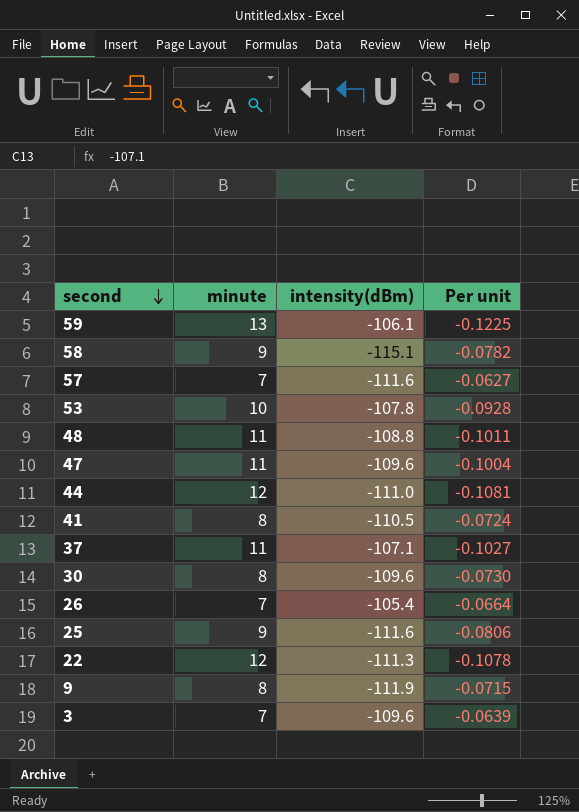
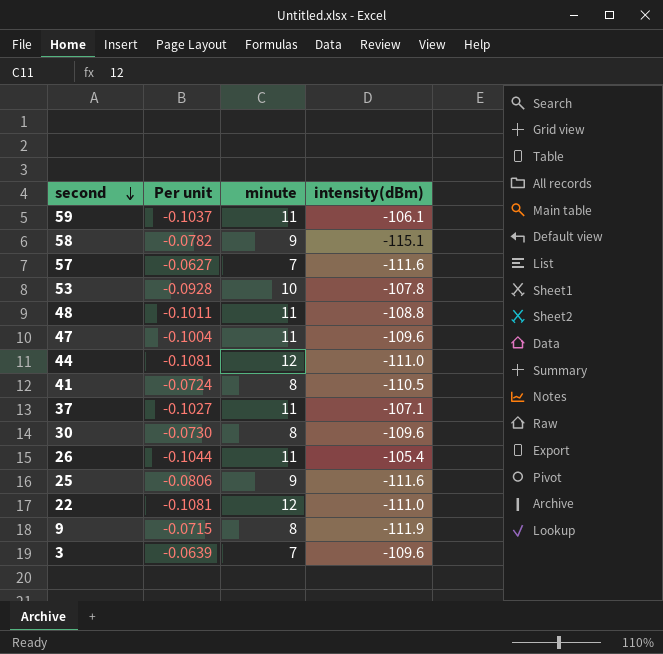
column Per unit | position: 4 -> 2
59 | Per unit: -0.1225 -> -0.1037
59 | minute: 13 -> 11
26 | Per unit: -0.0664 -> -0.1044
26 | minute: 7 -> 11
22 | Per unit: -0.1078 -> -0.1081
22 | intensity(dBm): -111.3 -> -111.0

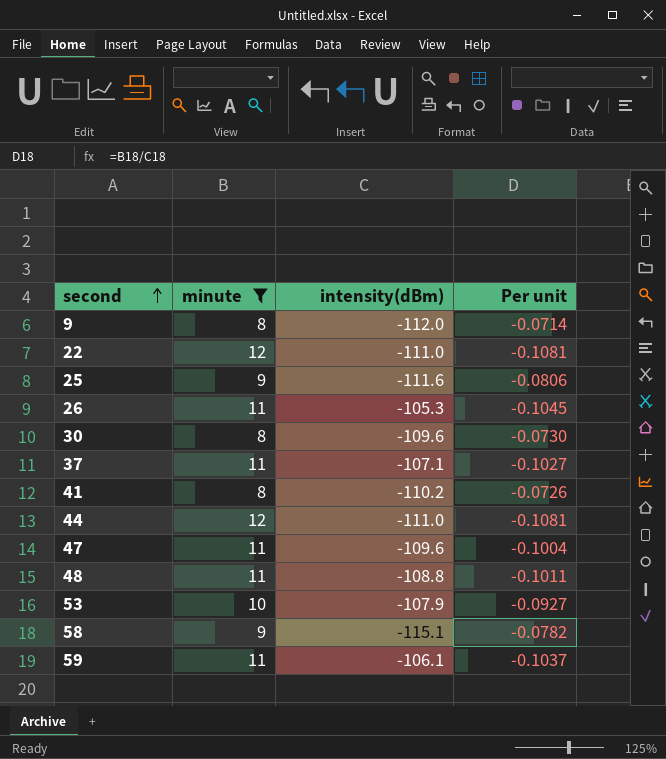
filter: none -> minute != 7
row order: second descending -> second ascending
column Per unit | position: 2 -> 4
9 | intensity(dBm): -111.9 -> -112.0
9 | Per unit: -0.0715 -> -0.0714
26 | intensity(dBm): -105.4 -> -105.3
26 | Per unit: -0.1044 -> -0.1045
41 | intensity(dBm): -110.5 -> -110.2
41 | Per unit: -0.0724 -> -0.0726
53 | intensity(dBm): -107.8 -> -107.9
53 | Per unit: -0.0928 -> -0.0927

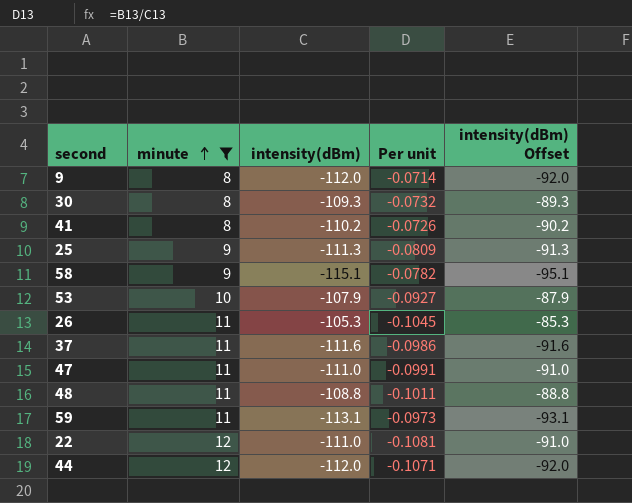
row order: second ascending -> minute ascending
column intensity(dBm) Offset | formula: none -> [intensity(dBm)] + 20
30 | intensity(dBm): -109.6 -> -109.3
30 | Per unit: -0.0730 -> -0.0732
25 | intensity(dBm): -111.6 -> -111.3
25 | Per unit: -0.0806 -> -0.0809
37 | intensity(dBm): -107.1 -> -111.6
37 | Per unit: -0.1027 -> -0.0986
47 | intensity(dBm): -109.6 -> -111.0
47 | Per unit: -0.1004 -> -0.0991
59 | intensity(dBm): -106.1 -> -113.1
59 | Per unit: -0.1037 -> -0.0973
44 | intensity(dBm): -111.0 -> -112.0
44 | Per unit: -0.1081 -> -0.1071

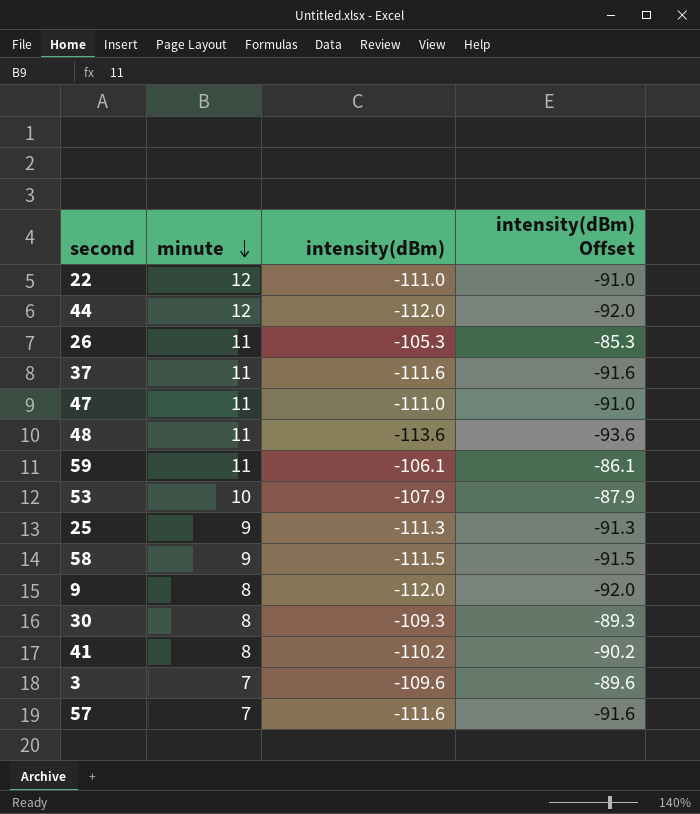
filter: minute != 7 -> none
row order: minute ascending -> minute descending
column Per unit | formula: [minute] / [intensity(dBm)] -> none
48 | intensity(dBm): -108.8 -> -113.6
48 | intensity(dBm) Offset: -88.8 -> -93.6
59 | intensity(dBm): -113.1 -> -106.1
59 | intensity(dBm) Offset: -93.1 -> -86.1
58 | intensity(dBm): -115.1 -> -111.5
58 | intensity(dBm) Offset: -95.1 -> -91.5

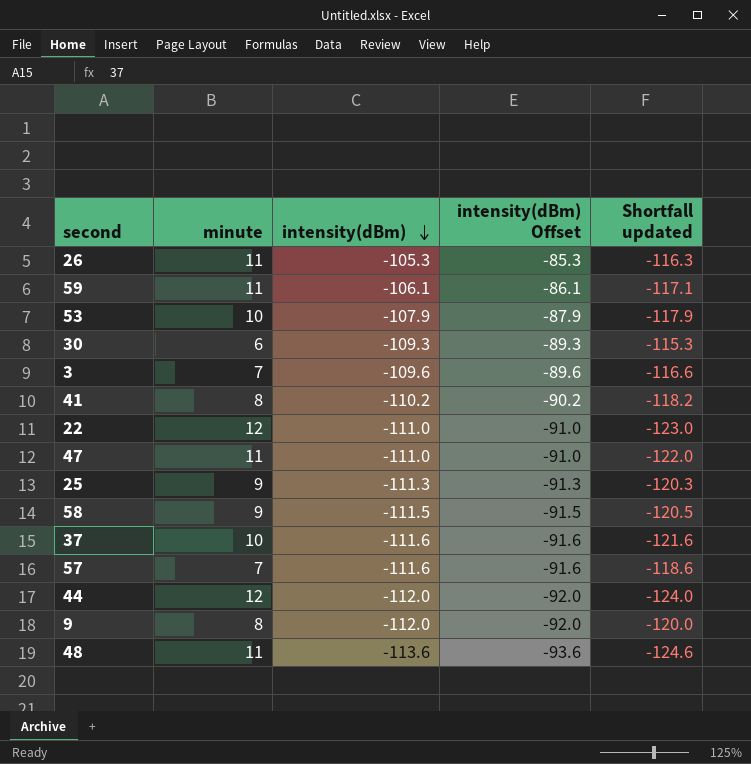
row order: minute descending -> intensity(dBm) descending
column Shortfall updated | formula: none -> [intensity(dBm)] - [minute]
30 | minute: 8 -> 6
37 | minute: 11 -> 10

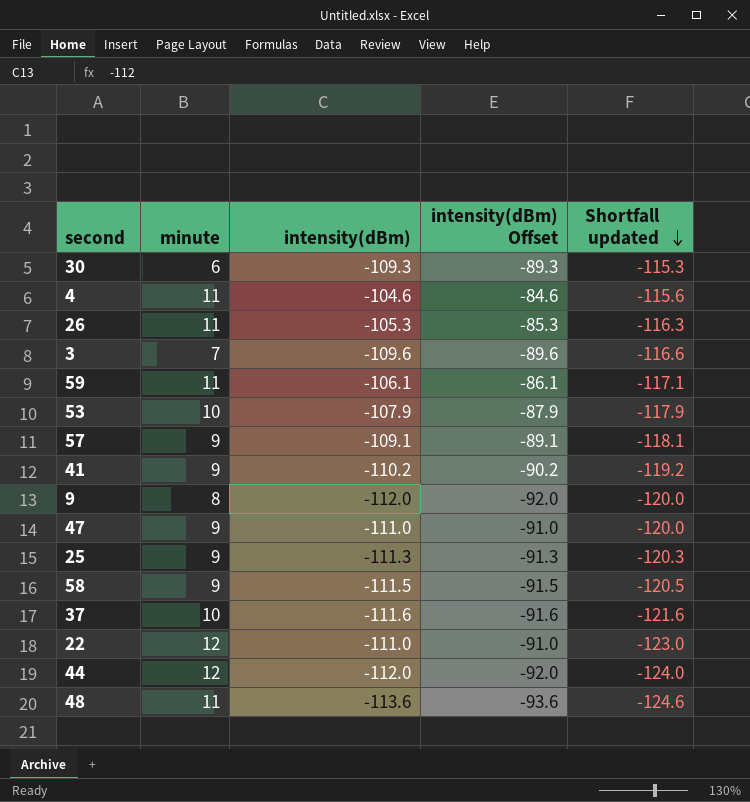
row order: intensity(dBm) descending -> Shortfall updated descending
row 4: none -> 11 | -104.6 | -84.6 | -115.6
57 | minute: 7 -> 9
57 | intensity(dBm): -111.6 -> -109.1
57 | intensity(dBm) Offset: -91.6 -> -89.1
57 | Shortfall updated: -118.6 -> -118.1
41 | minute: 8 -> 9
41 | Shortfall updated: -118.2 -> -119.2
47 | minute: 11 -> 9
47 | Shortfall updated: -122.0 -> -120.0

